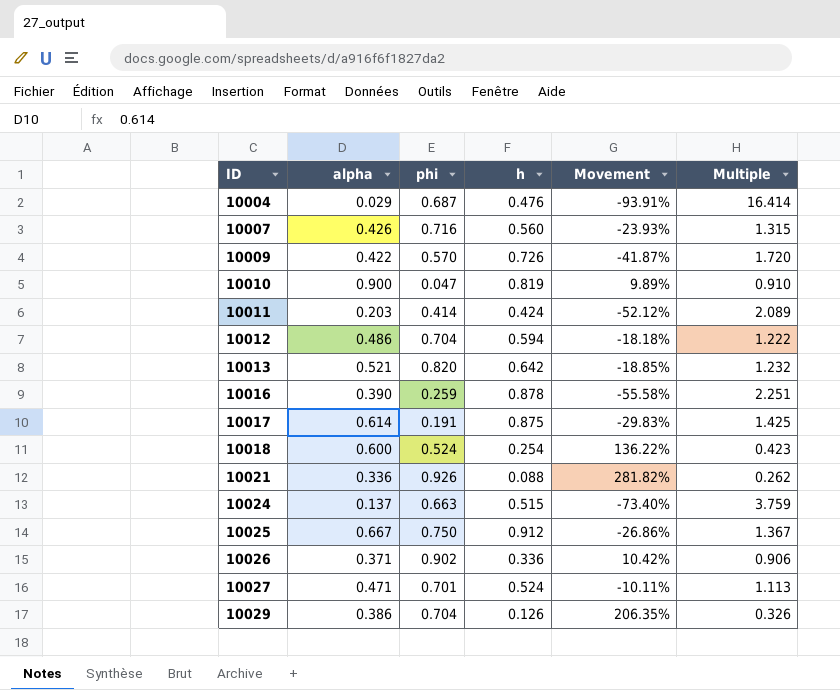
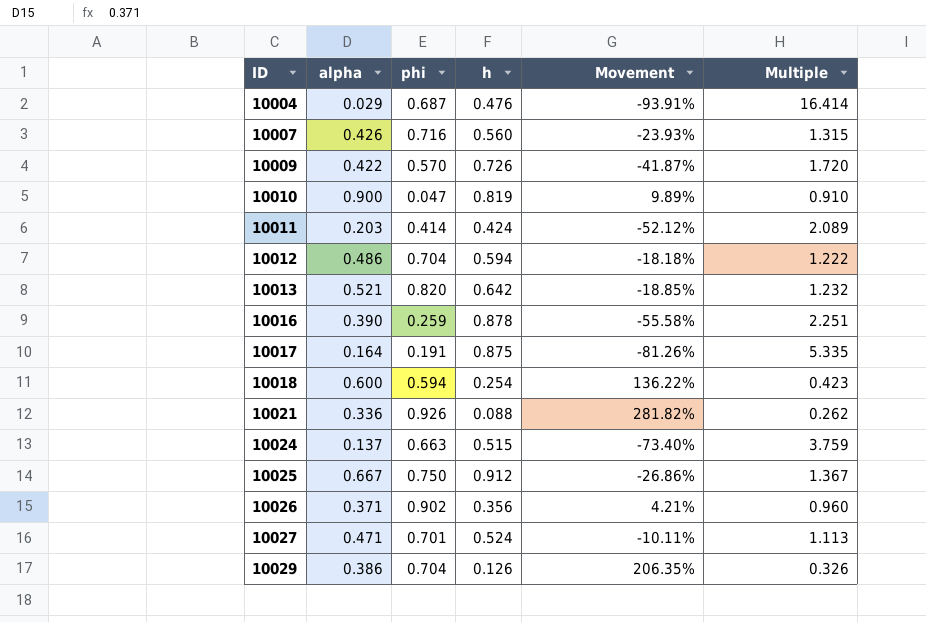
10017 | alpha: 0.614 -> 0.164
10017 | Movement: -29.83% -> -81.26%
10017 | Multiple: 1.425 -> 5.335
10018 | phi: 0.524 -> 0.594
10026 | h: 0.336 -> 0.356
10026 | Movement: 10.42% -> 4.21%
10026 | Multiple: 0.906 -> 0.960

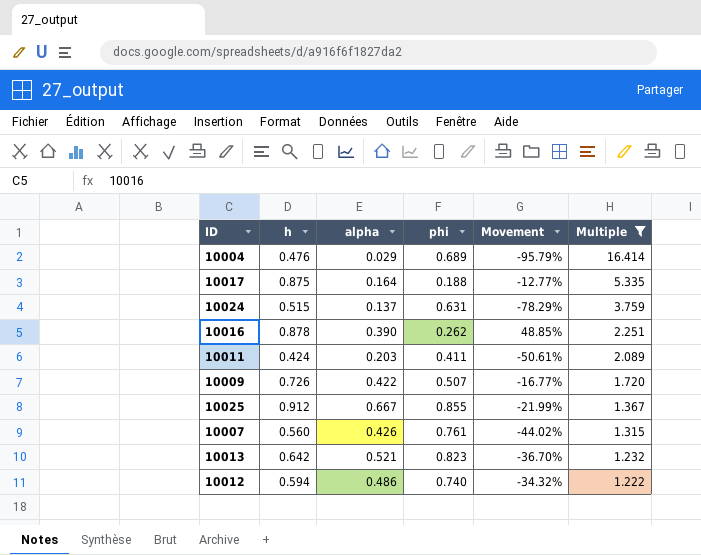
filter: none -> Multiple >= 1.222
row order: ID ascending -> Multiple descending
column h | position: 4 -> 2
column Movement | formula: ([alpha] - [h]) / [h] -> ([alpha] - [phi]) / [phi]
10004 | phi: 0.687 -> 0.689
10017 | phi: 0.191 -> 0.188
10024 | phi: 0.663 -> 0.631
10016 | phi: 0.259 -> 0.262
10011 | phi: 0.414 -> 0.411
10009 | phi: 0.570 -> 0.507
10025 | phi: 0.750 -> 0.855
10007 | phi: 0.716 -> 0.761
10013 | phi: 0.820 -> 0.823
10012 | phi: 0.704 -> 0.740

